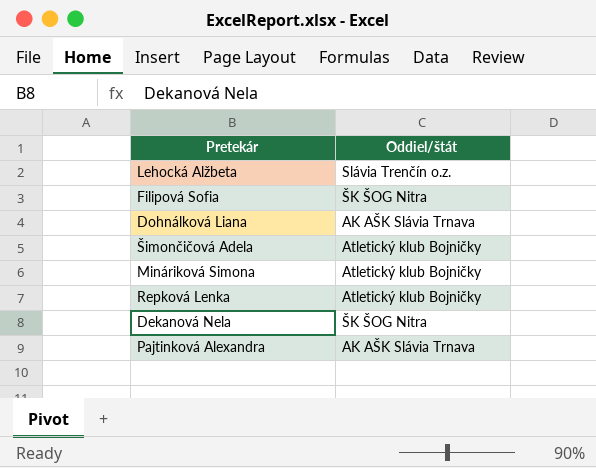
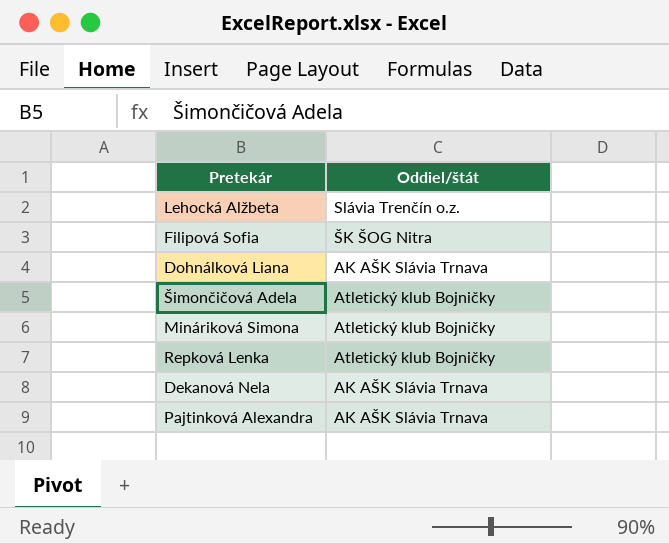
Dekanová Nela | Oddiel/štát: ŠK ŠOG Nitra -> AK AŠK Slávia Trnava

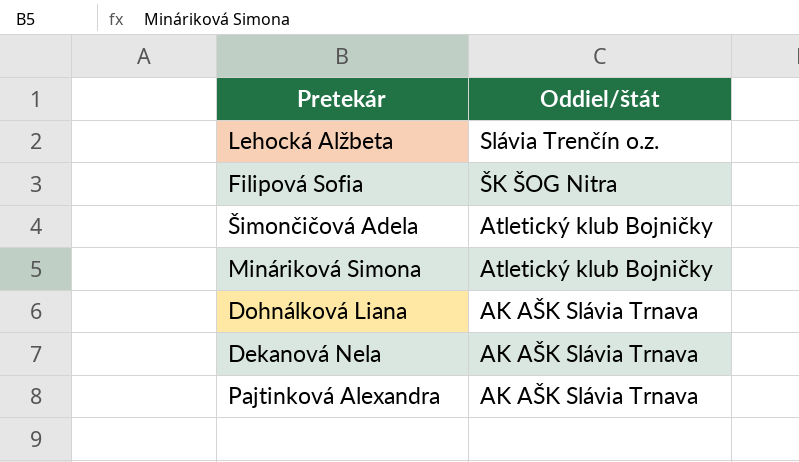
row order: none -> Oddiel/štát descending
row Repková Lenka: Atletický klub Bojničky -> none

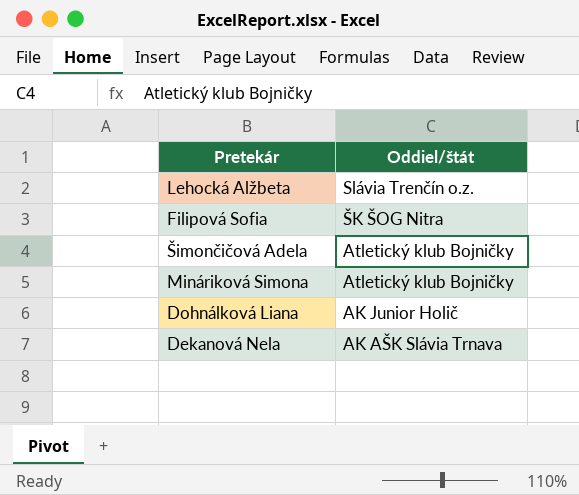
row Pajtinková Alexandra: AK AŠK Slávia Trnava -> none
Dohnálková Liana | Oddiel/štát: AK AŠK Slávia Trnava -> AK Junior Holič

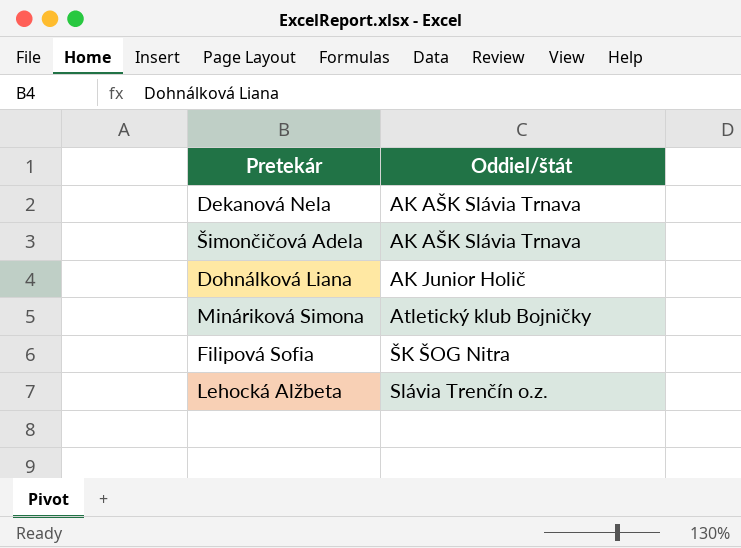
row order: Oddiel/štát descending -> Oddiel/štát ascending
Šimončičová Adela | Oddiel/štát: Atletický klub Bojničky -> AK AŠK Slávia Trnava

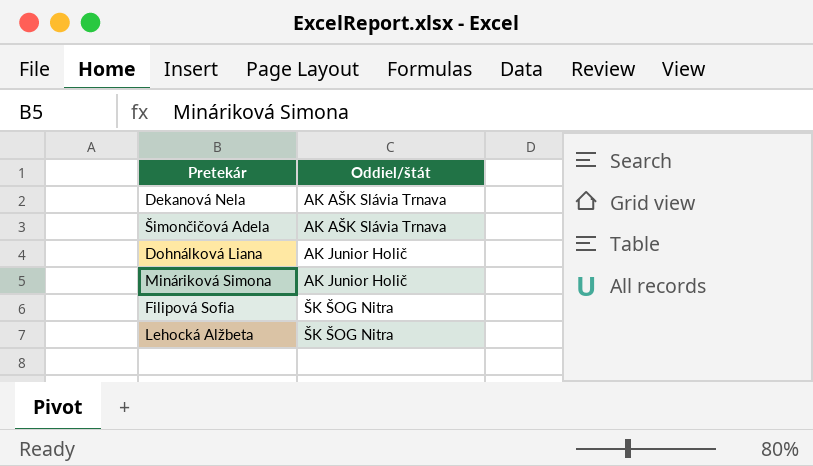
Mináriková Simona | Oddiel/štát: Atletický klub Bojničky -> AK Junior Holič
Lehocká Alžbeta | Oddiel/štát: Slávia Trenčín o.z. -> ŠK ŠOG Nitra

